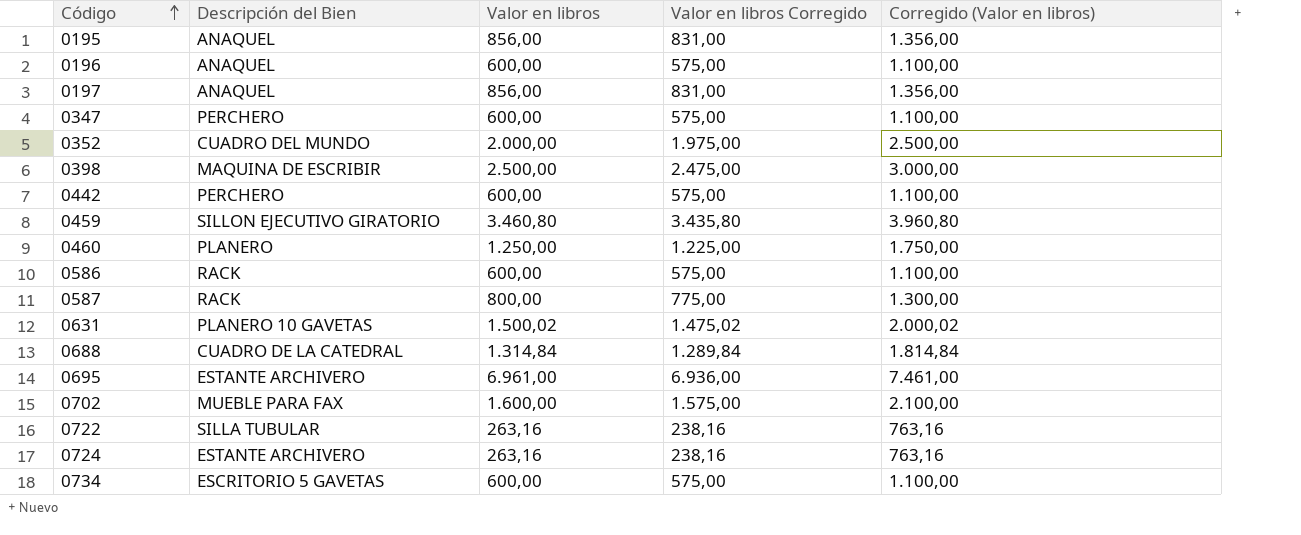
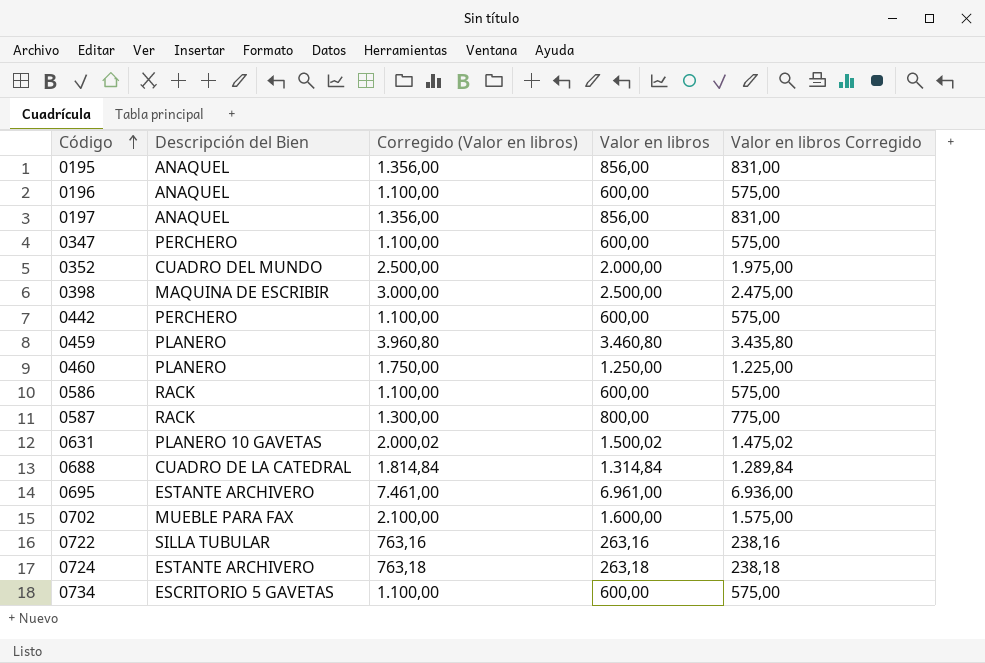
column Corregido (Valor en libros) | position: 5 -> 3
0459 | Descripción del Bien: SILLON EJECUTIVO GIRATORIO -> PLANERO
0724 | Corregido (Valor en libros): 763,16 -> 763,18
0724 | Valor en libros: 263,16 -> 263,18
0724 | Valor en libros Corregido: 238,16 -> 238,18

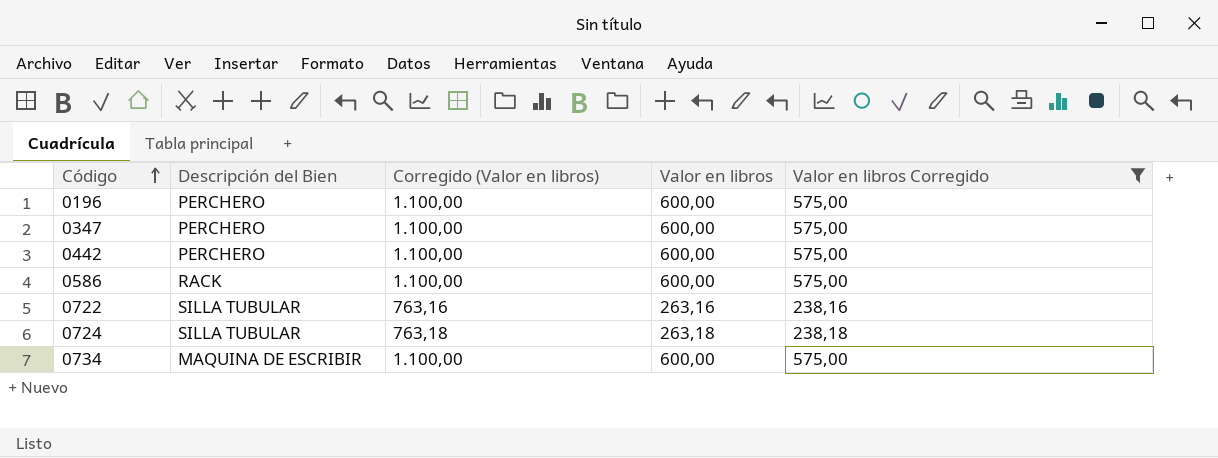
filter: none -> Valor en libros Corregido <= 575,00
0196 | Descripción del Bien: ANAQUEL -> PERCHERO
0724 | Descripción del Bien: ESTANTE ARCHIVERO -> SILLA TUBULAR
0734 | Descripción del Bien: ESCRITORIO 5 GAVETAS -> MAQUINA DE ESCRIBIR

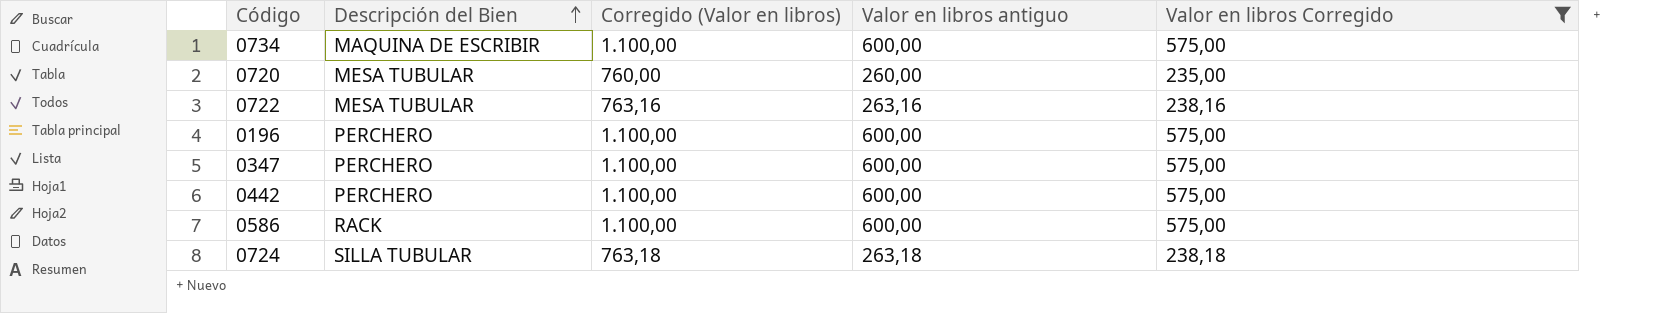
row order: Código ascending -> Descripción del Bien ascending
column name: Valor en libros -> Valor en libros antiguo
row 0720: none -> MESA TUBULAR | 760,00 | 260,00 | 235,00
0722 | Descripción del Bien: SILLA TUBULAR -> MESA TUBULAR

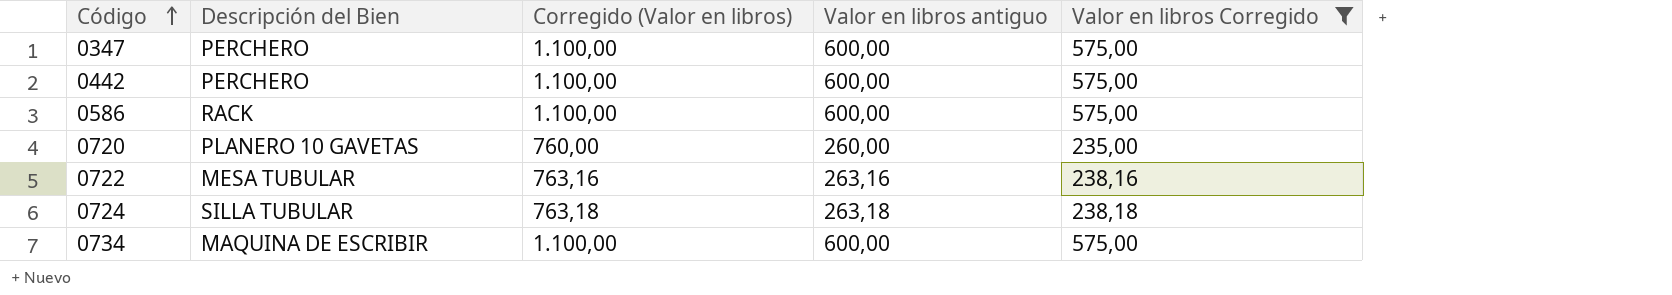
row order: Descripción del Bien ascending -> Código ascending
row 0196: PERCHERO | 1.100,00 | 600,00 | 575,00 -> none
0720 | Descripción del Bien: MESA TUBULAR -> PLANERO 10 GAVETAS

